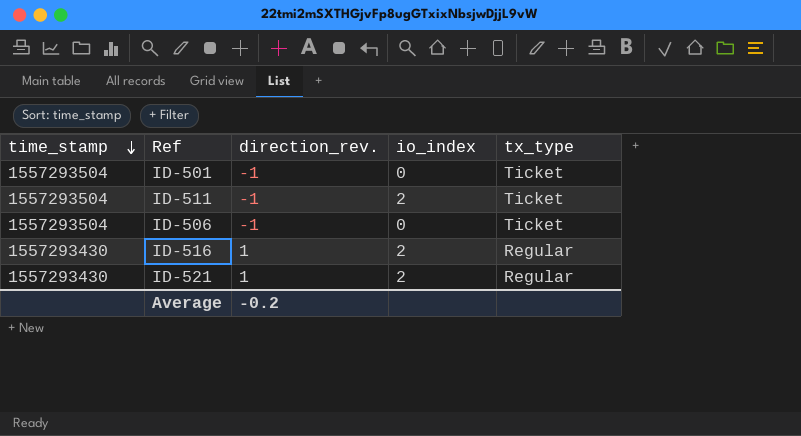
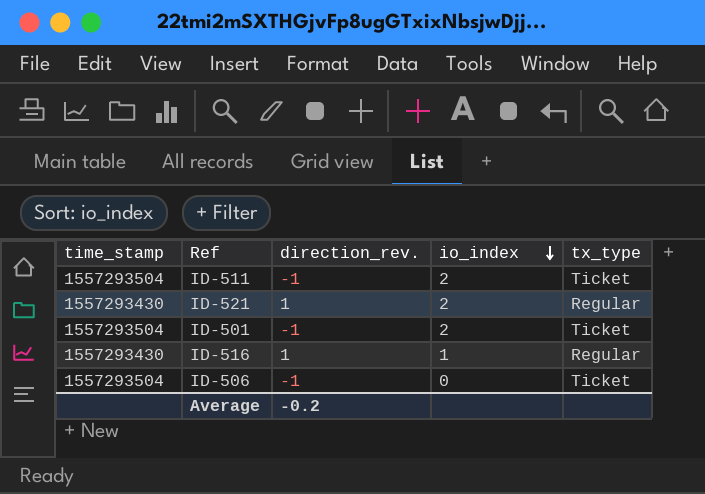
row order: time_stamp descending -> io_index descending
ID-501 | io_index: 0 -> 2
ID-516 | io_index: 2 -> 1

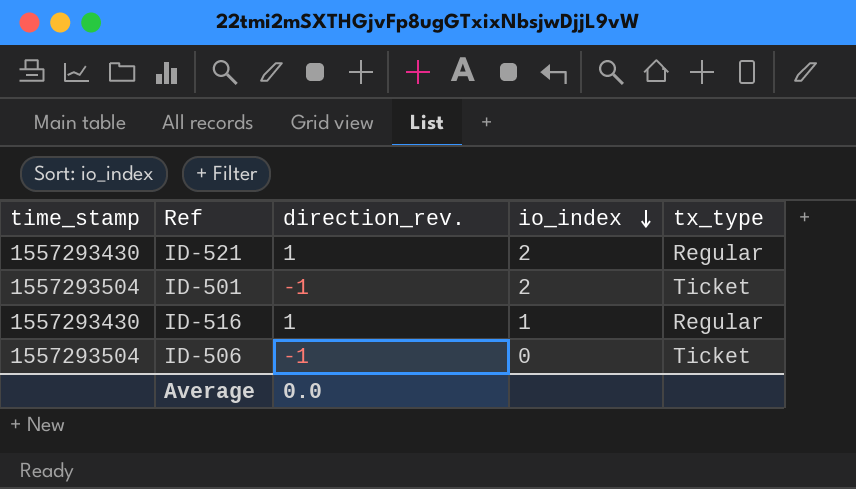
row ID-511: 1557293504 | -1 | 2 | Ticket -> none
Average | direction_rev.: -0.2 -> 0.0

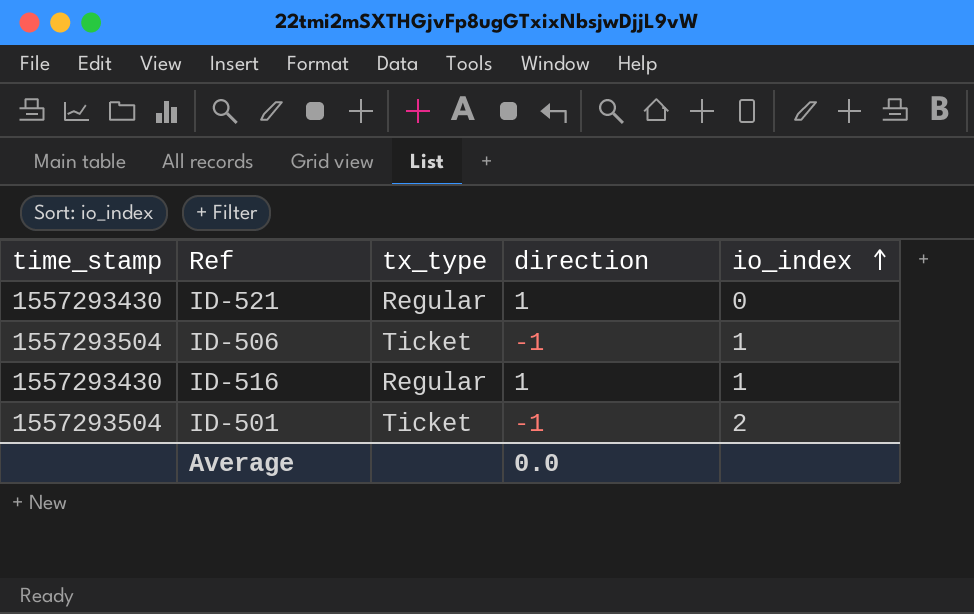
row order: io_index descending -> io_index ascending
column tx_type | position: 5 -> 3
column name: direction_rev. -> direction
ID-521 | io_index: 2 -> 0
ID-506 | io_index: 0 -> 1

